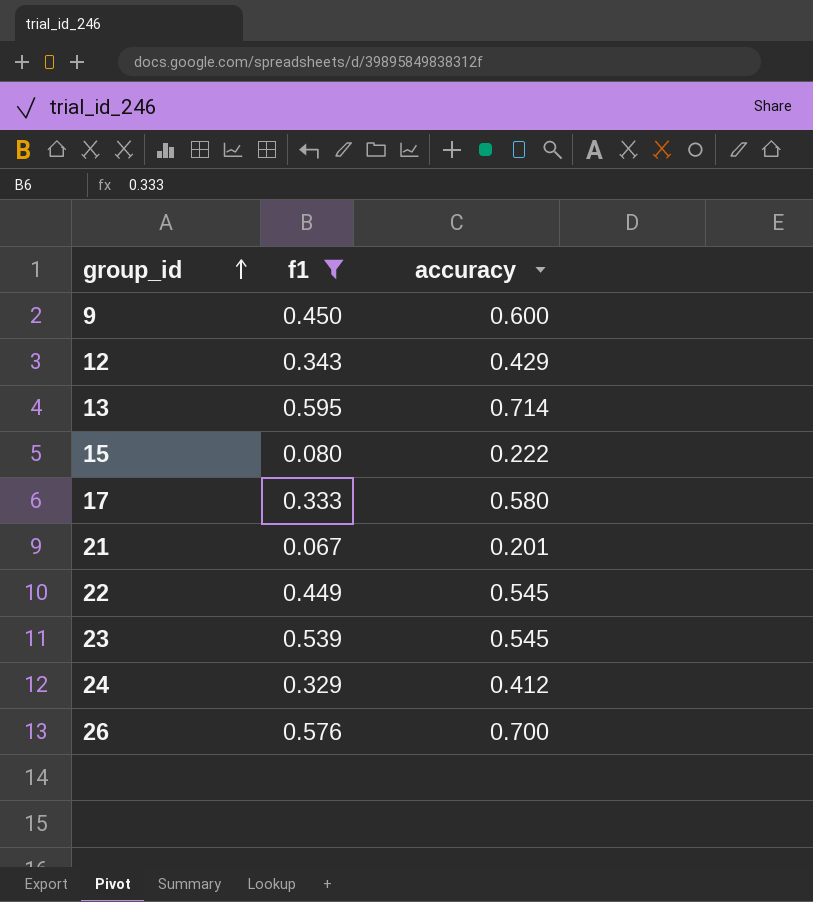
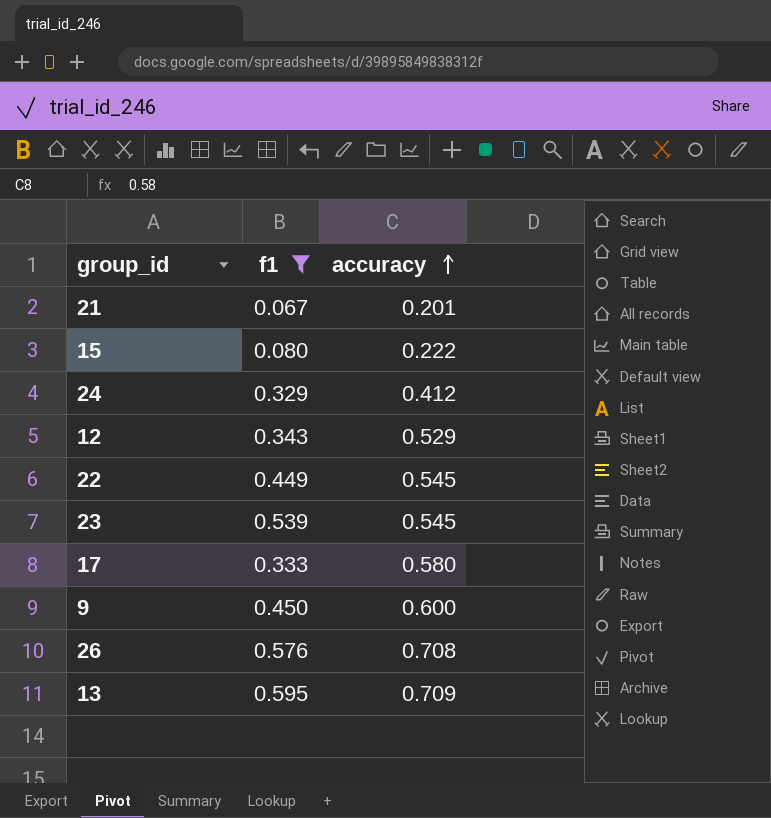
row order: group_id ascending -> accuracy ascending
12 | accuracy: 0.429 -> 0.529
26 | accuracy: 0.700 -> 0.708
13 | accuracy: 0.714 -> 0.709

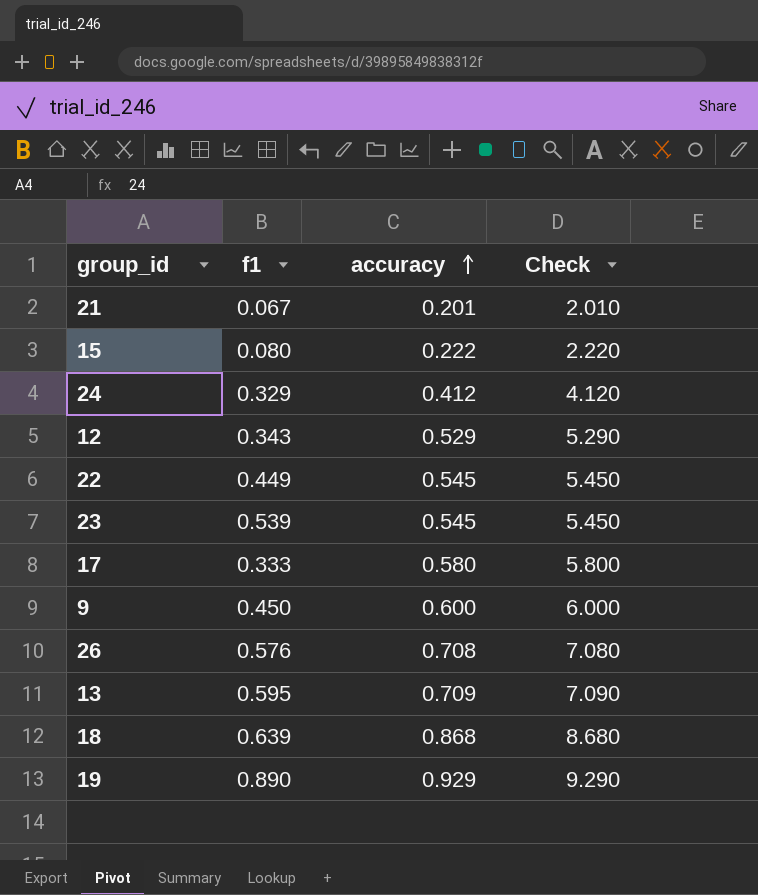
filter: f1 <= 0.595 -> none
column Check | formula: none -> [accuracy] * 10

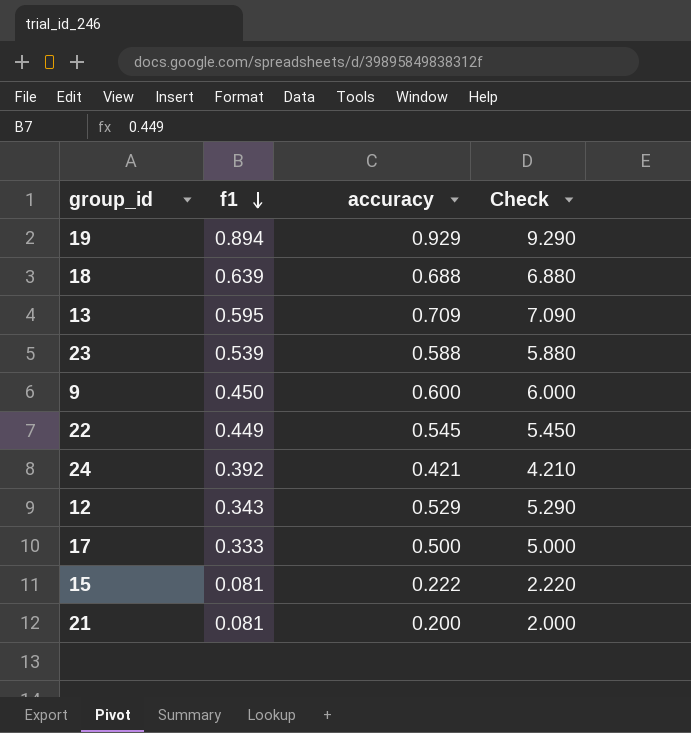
row order: accuracy ascending -> f1 descending
row 26: 0.576 | 0.708 | 7.080 -> none
19 | f1: 0.890 -> 0.894
18 | accuracy: 0.868 -> 0.688
18 | Check: 8.680 -> 6.880
23 | accuracy: 0.545 -> 0.588
23 | Check: 5.450 -> 5.880
24 | f1: 0.329 -> 0.392
24 | accuracy: 0.412 -> 0.421
24 | Check: 4.120 -> 4.210
17 | accuracy: 0.580 -> 0.500
17 | Check: 5.800 -> 5.000
15 | f1: 0.080 -> 0.081
21 | f1: 0.067 -> 0.081
21 | accuracy: 0.201 -> 0.200
21 | Check: 2.010 -> 2.000

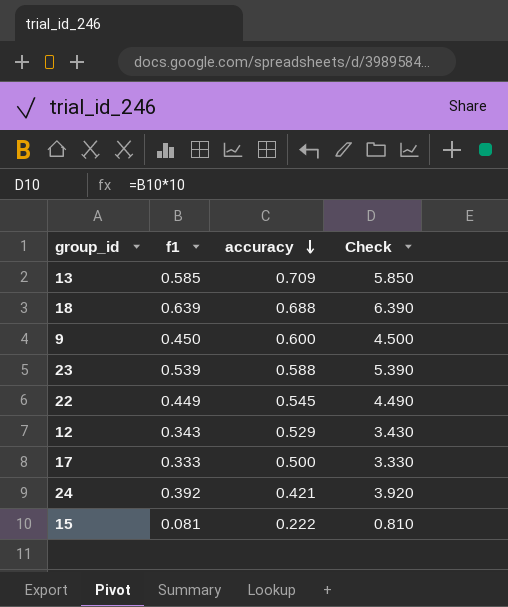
row order: f1 descending -> accuracy descending
column Check | formula: [accuracy] * 10 -> [f1] * 10
row 19: 0.894 | 0.929 | 9.290 -> none
row 21: 0.081 | 0.200 | 2.000 -> none
13 | f1: 0.595 -> 0.585

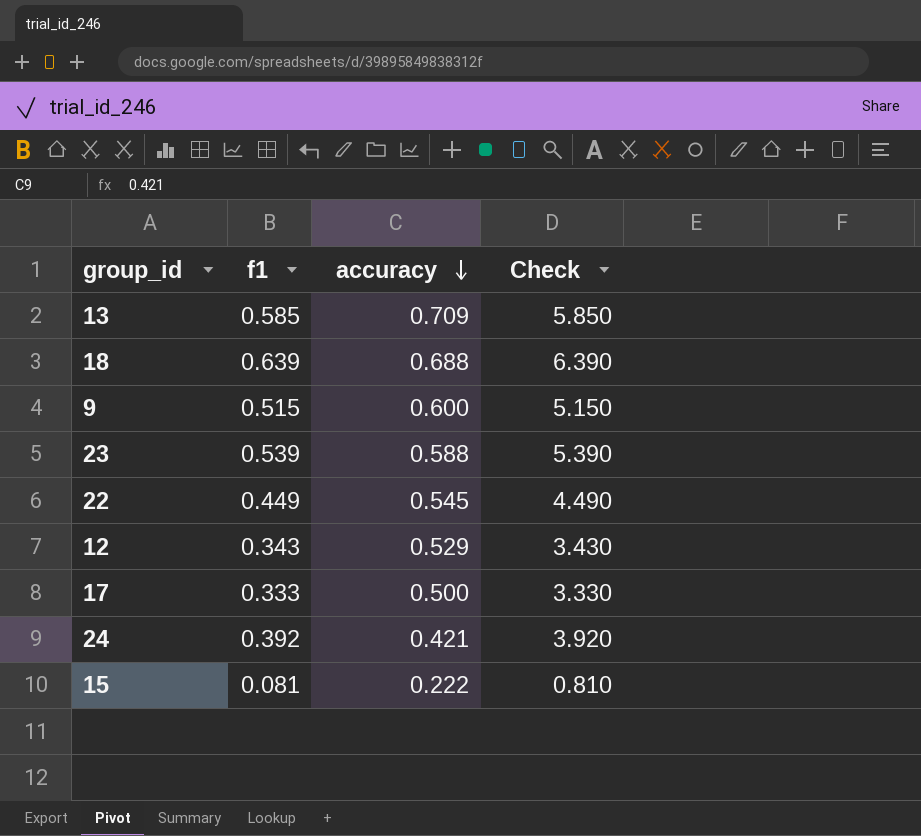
9 | f1: 0.450 -> 0.515
9 | Check: 4.500 -> 5.150

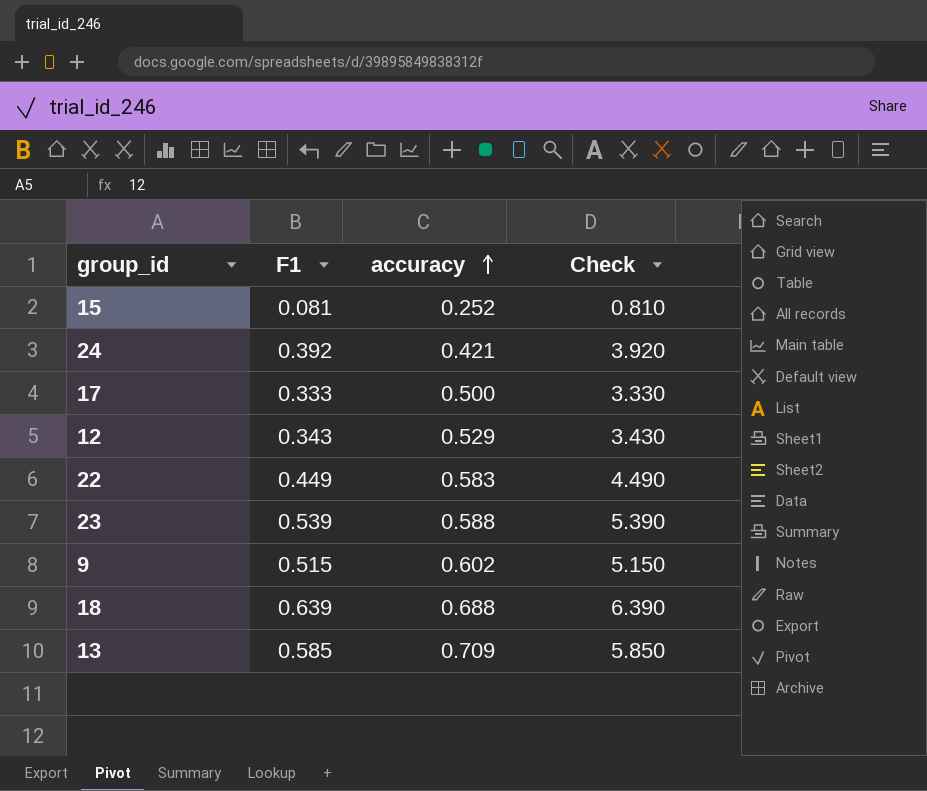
row order: accuracy descending -> accuracy ascending
column name: f1 -> F1
15 | accuracy: 0.222 -> 0.252
22 | accuracy: 0.545 -> 0.583
9 | accuracy: 0.600 -> 0.602

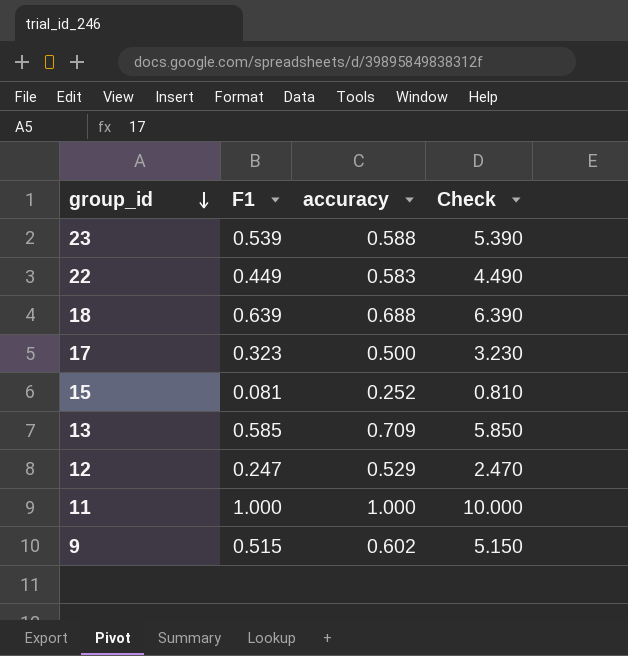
row order: accuracy ascending -> group_id descending
row 24: 0.392 | 0.421 | 3.920 -> none
17 | F1: 0.333 -> 0.323
17 | Check: 3.330 -> 3.230
12 | F1: 0.343 -> 0.247
12 | Check: 3.430 -> 2.470
row 11: none -> 1.000 | 1.000 | 10.000

